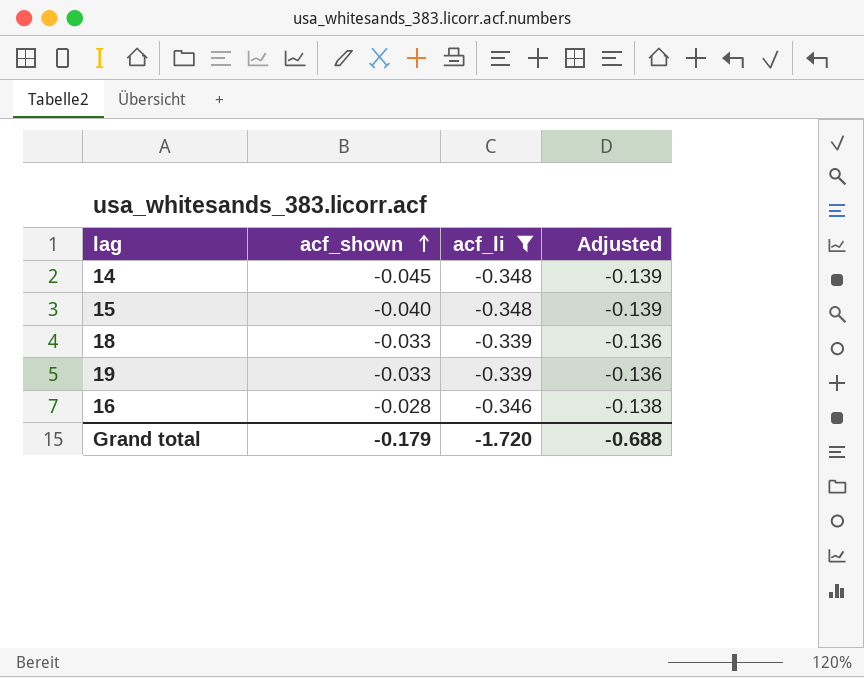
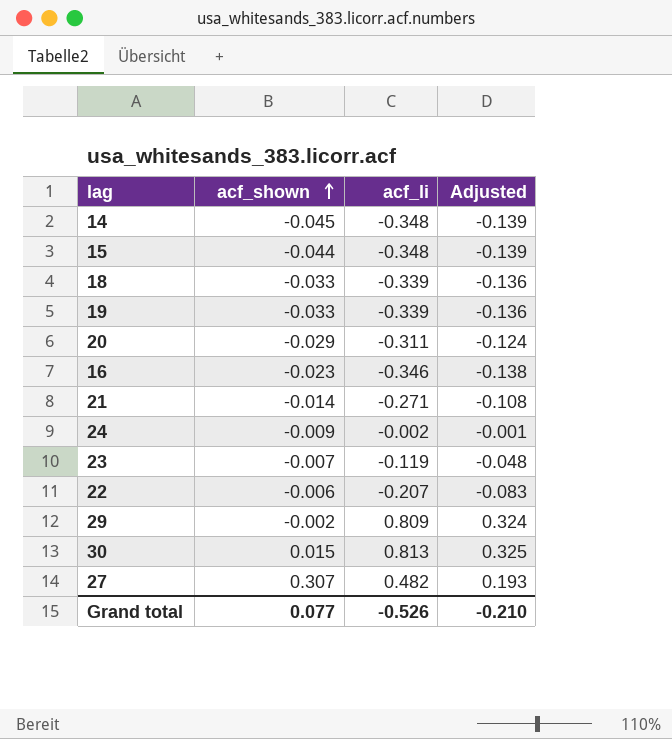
filter: acf_li <= -0.339 -> none
15 | acf_shown: -0.040 -> -0.044
16 | acf_shown: -0.028 -> -0.023
Grand total | acf_shown: -0.179 -> 0.077
Grand total | acf_li: -1.720 -> -0.526
Grand total | Adjusted: -0.688 -> -0.210

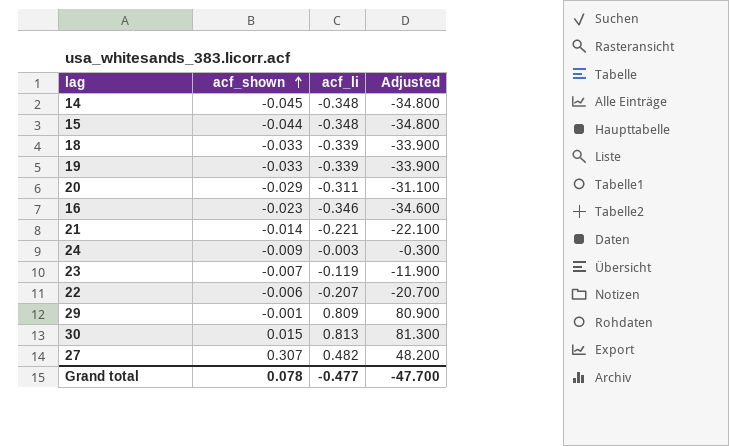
column Adjusted | formula: [acf_li] * 0.4 -> [acf_li] * 100
21 | acf_li: -0.271 -> -0.221
24 | acf_li: -0.002 -> -0.003
29 | acf_shown: -0.002 -> -0.001
Grand total | acf_shown: 0.077 -> 0.078
Grand total | acf_li: -0.526 -> -0.477
Grand total | Adjusted: -0.210 -> -47.700

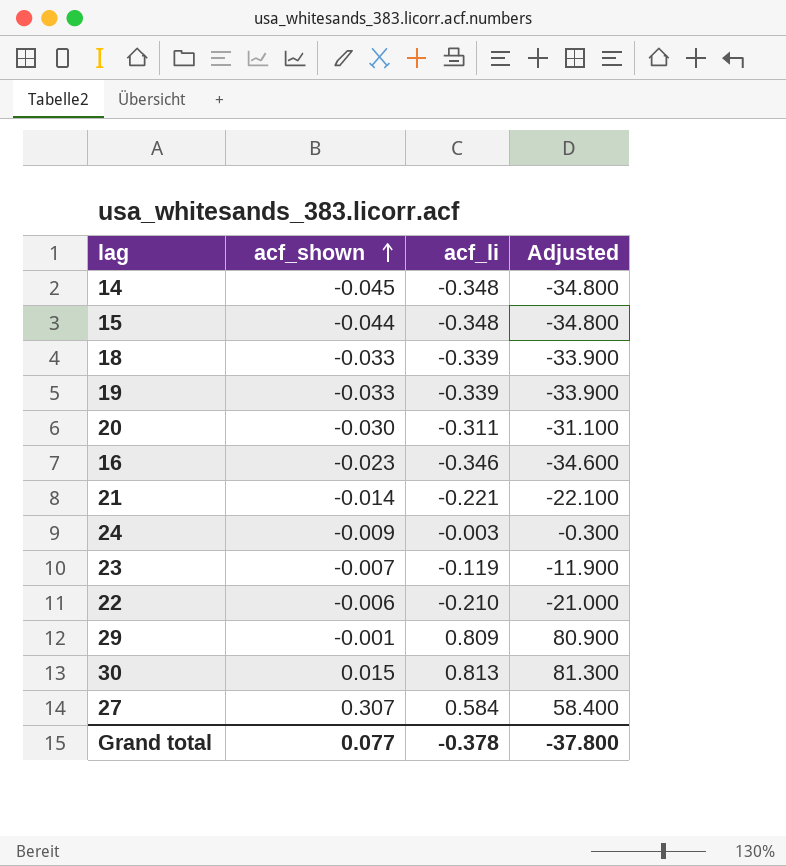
20 | acf_shown: -0.029 -> -0.030
22 | acf_li: -0.207 -> -0.210
22 | Adjusted: -20.700 -> -21.000
27 | acf_li: 0.482 -> 0.584
27 | Adjusted: 48.200 -> 58.400
Grand total | acf_shown: 0.078 -> 0.077
Grand total | acf_li: -0.477 -> -0.378
Grand total | Adjusted: -47.700 -> -37.800

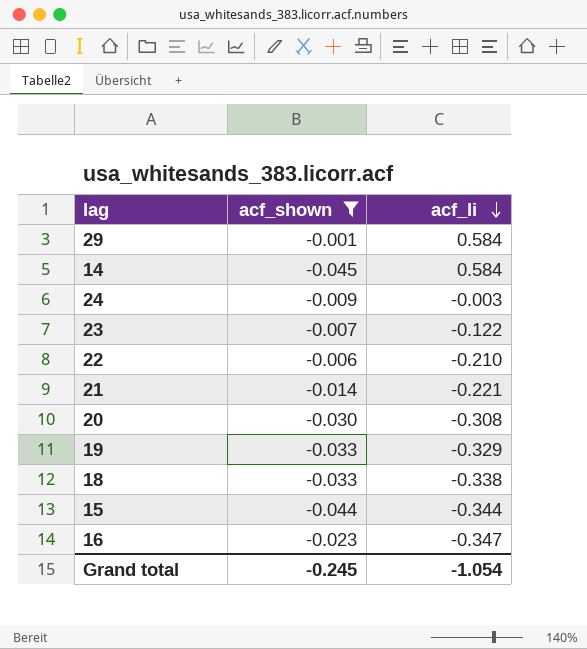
filter: none -> acf_shown <= -0.001
row order: acf_shown ascending -> acf_li descending
column Adjusted | formula: [acf_li] * 100 -> none
29 | acf_li: 0.809 -> 0.584
14 | acf_li: -0.348 -> 0.584
23 | acf_li: -0.119 -> -0.122
20 | acf_li: -0.311 -> -0.308
19 | acf_li: -0.339 -> -0.329
18 | acf_li: -0.339 -> -0.338
15 | acf_li: -0.348 -> -0.344
16 | acf_li: -0.346 -> -0.347
Grand total | acf_shown: 0.077 -> -0.245
Grand total | acf_li: -0.378 -> -1.054

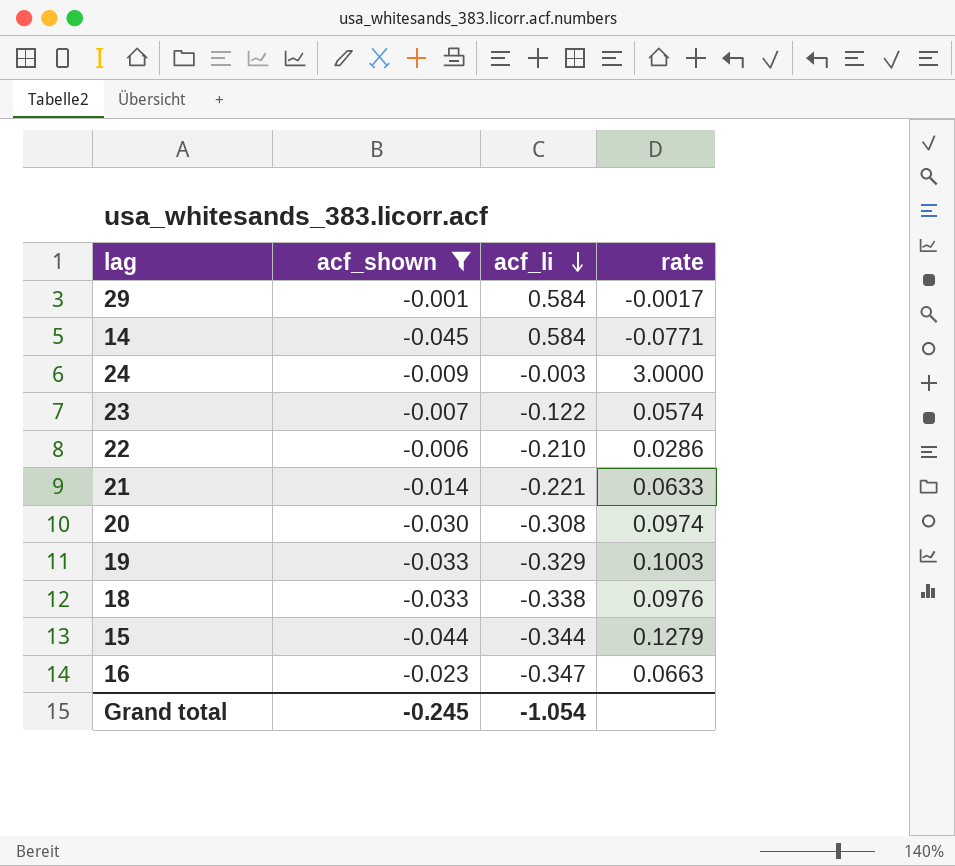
column rate | formula: none -> [acf_shown] / [acf_li]

